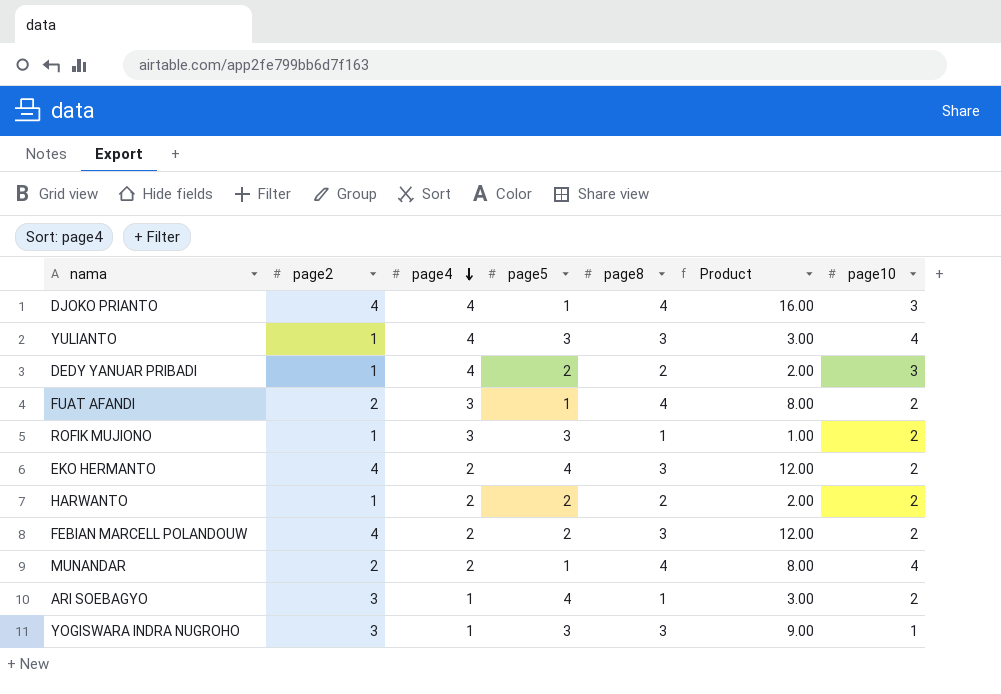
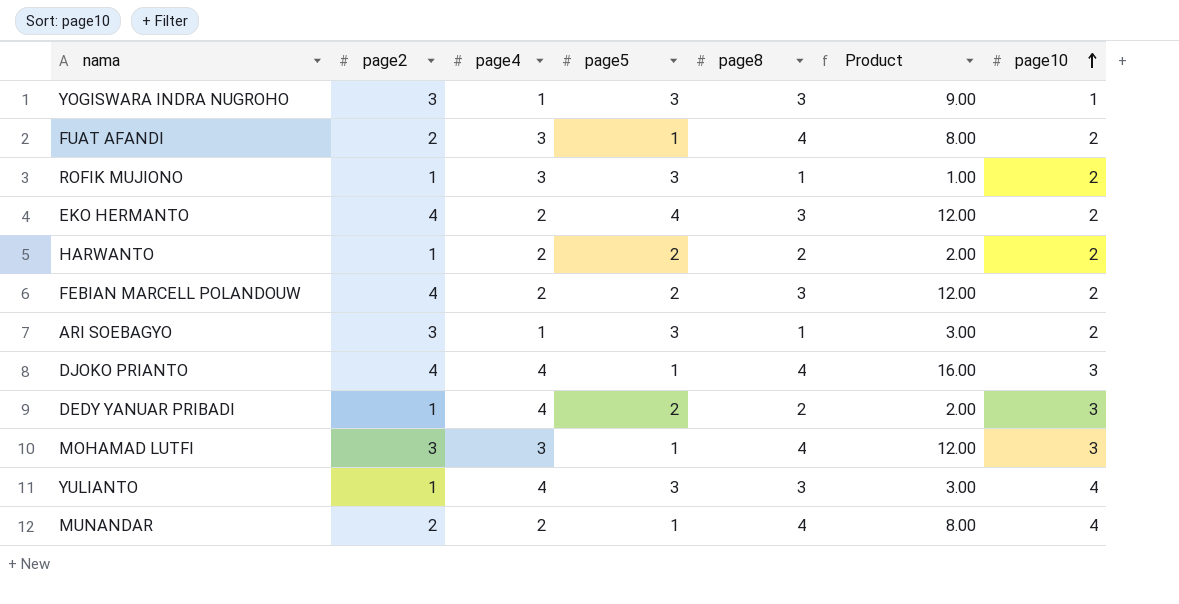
row order: page4 descending -> page10 ascending
ARI SOEBAGYO | page5: 4 -> 3
row MOHAMAD LUTFI: none -> 3 | 3 | 1 | 4 | 12.00 | 3

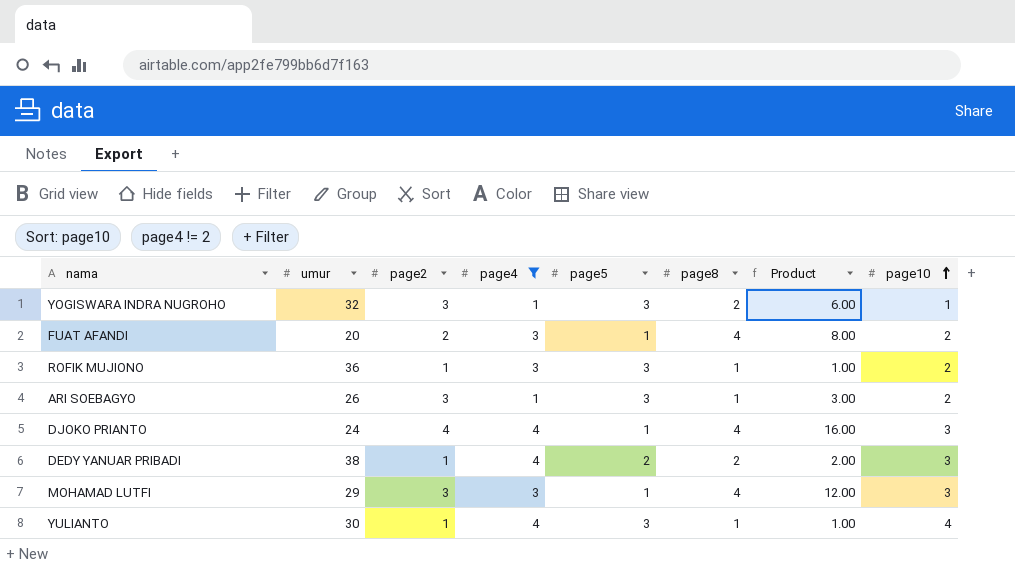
filter: none -> page4 != 2
column umur | position: none -> 2
YOGISWARA INDRA NUGROHO | page8: 3 -> 2
YOGISWARA INDRA NUGROHO | Product: 9.00 -> 6.00
YULIANTO | page8: 3 -> 1
YULIANTO | Product: 3.00 -> 1.00

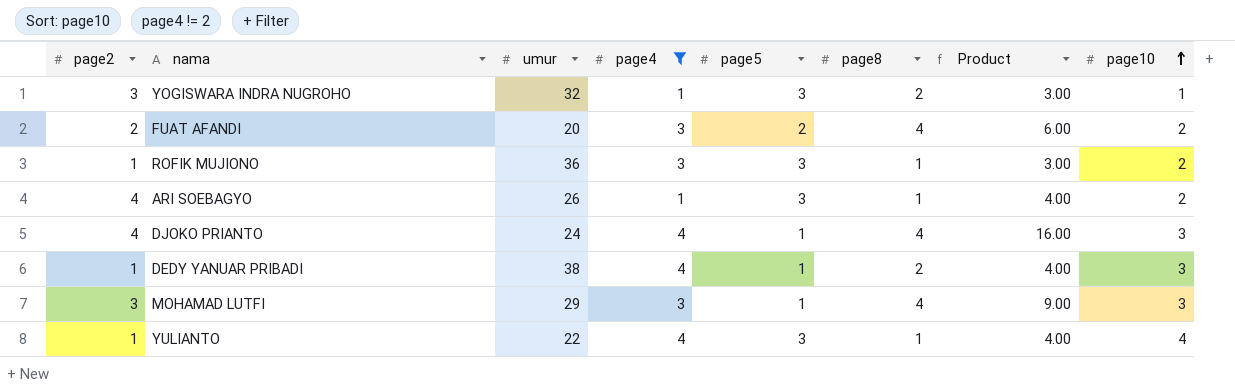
column page2 | position: 3 -> 1
column Product | formula: [page2] * [page8] -> [page2] * [page4]
FUAT AFANDI | page5: 1 -> 2
ARI SOEBAGYO | page2: 3 -> 4
DEDY YANUAR PRIBADI | page5: 2 -> 1
YULIANTO | umur: 30 -> 22

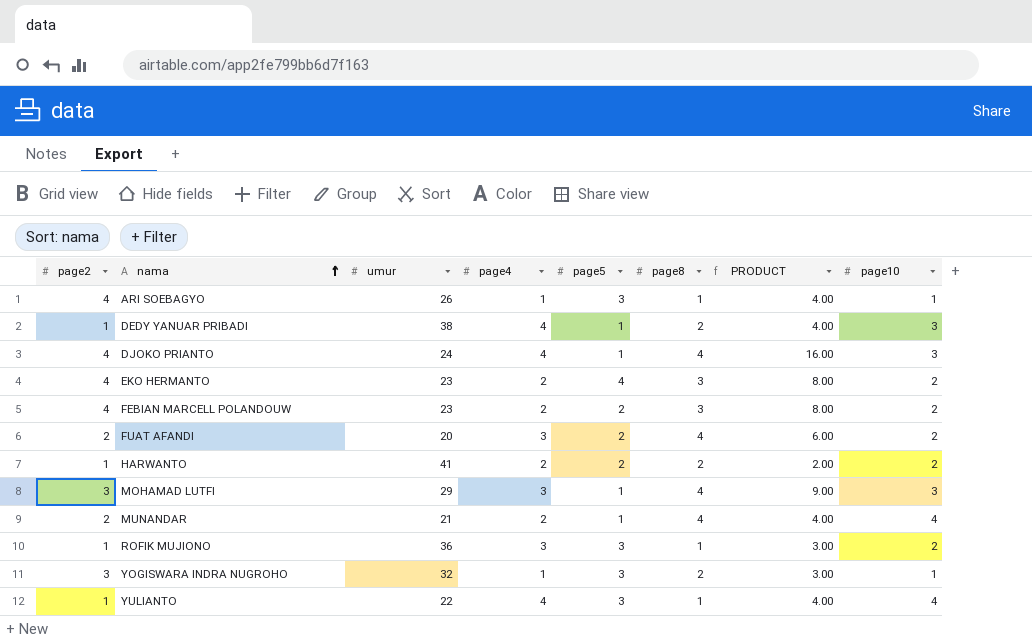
filter: page4 != 2 -> none
row order: page10 ascending -> nama ascending
column name: Product -> PRODUCT
ARI SOEBAGYO | page10: 2 -> 1

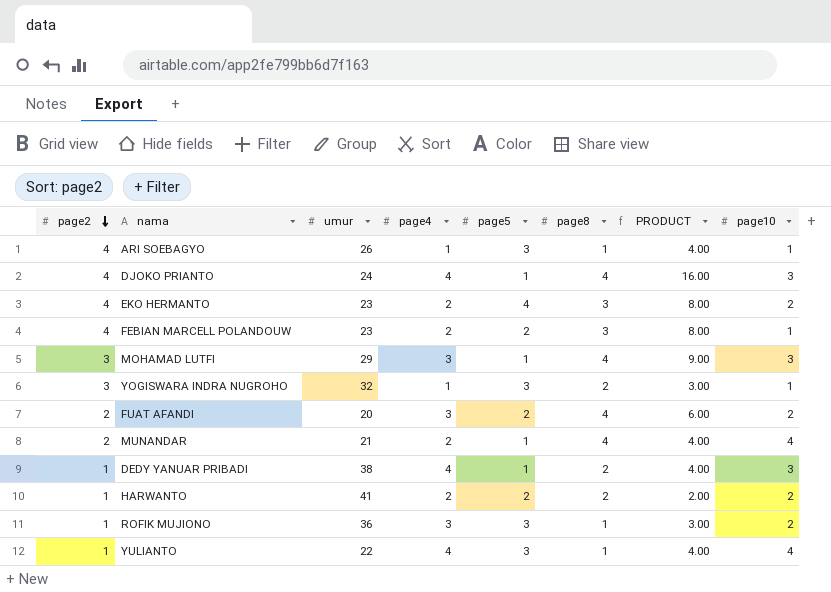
row order: nama ascending -> page2 descending
FEBIAN MARCELL POLANDOUW | page10: 2 -> 1

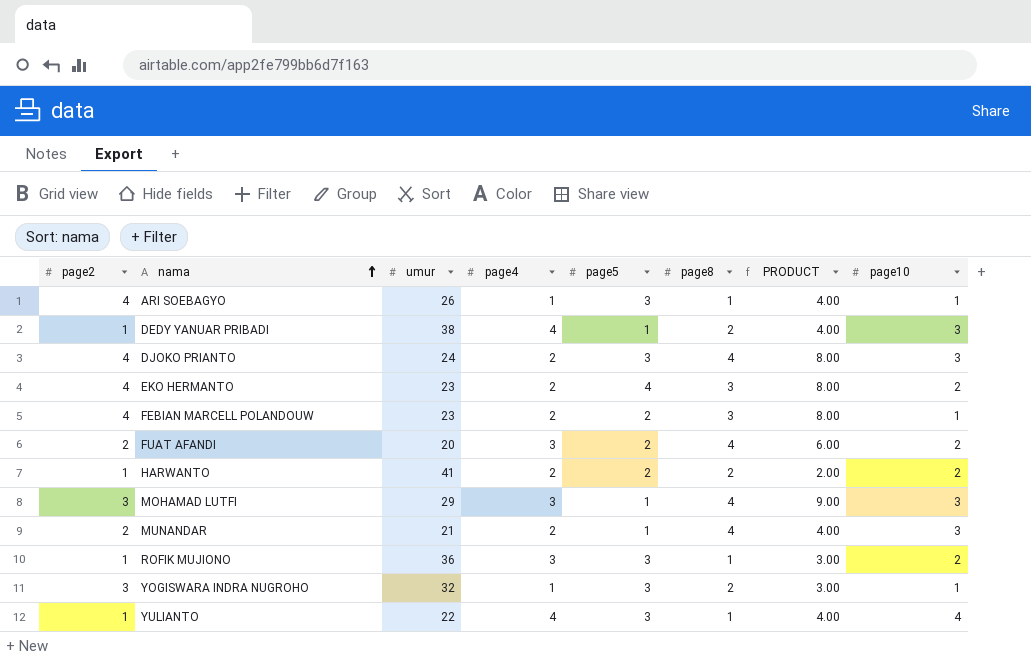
row order: page2 descending -> nama ascending
DJOKO PRIANTO | page4: 4 -> 2
DJOKO PRIANTO | page5: 1 -> 3
DJOKO PRIANTO | PRODUCT: 16.00 -> 8.00
MUNANDAR | page10: 4 -> 3

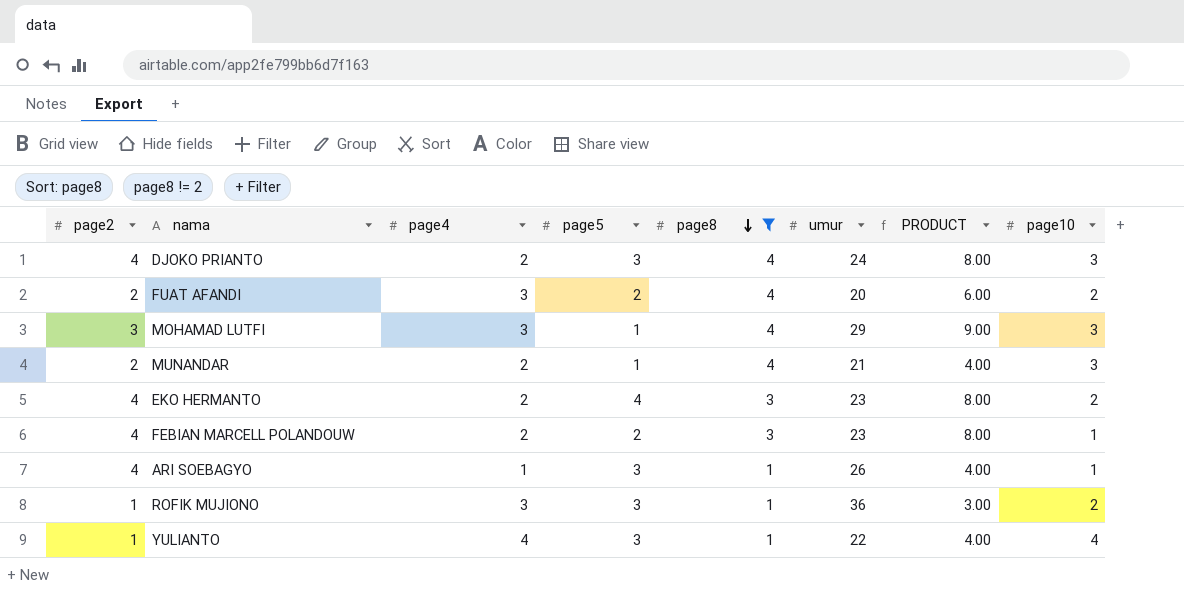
filter: none -> page8 != 2
row order: nama ascending -> page8 descending
column umur | position: 3 -> 6

